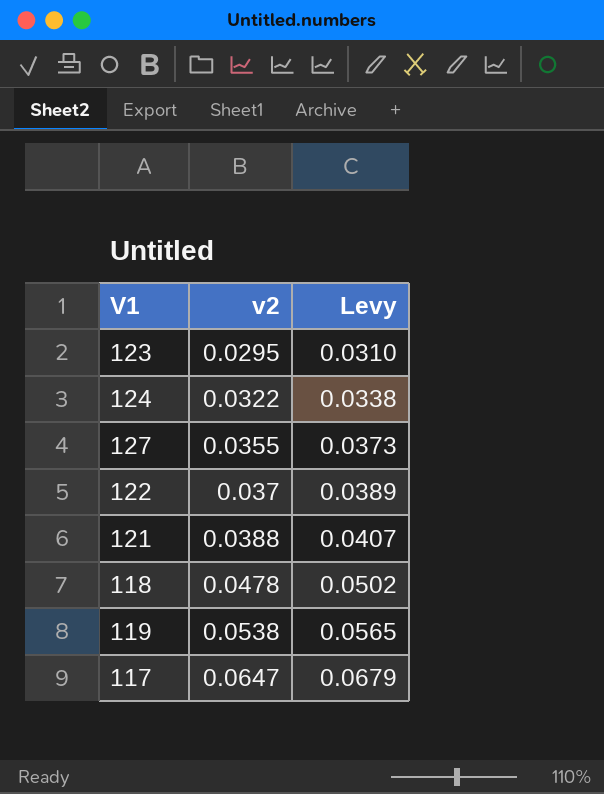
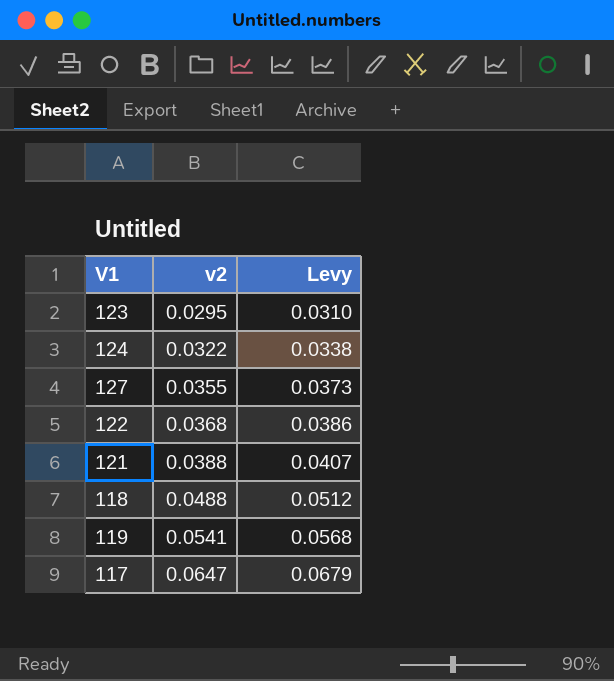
122 | v2: 0.037 -> 0.0368
122 | Levy: 0.0389 -> 0.0386
118 | v2: 0.0478 -> 0.0488
118 | Levy: 0.0502 -> 0.0512
119 | v2: 0.0538 -> 0.0541
119 | Levy: 0.0565 -> 0.0568

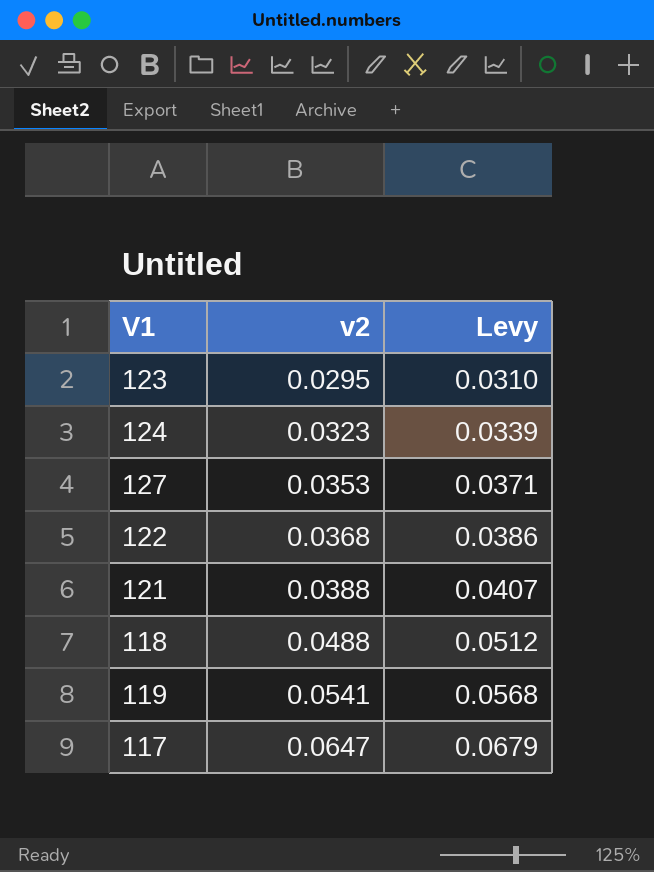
124 | v2: 0.0322 -> 0.0323
124 | Levy: 0.0338 -> 0.0339
127 | v2: 0.0355 -> 0.0353
127 | Levy: 0.0373 -> 0.0371

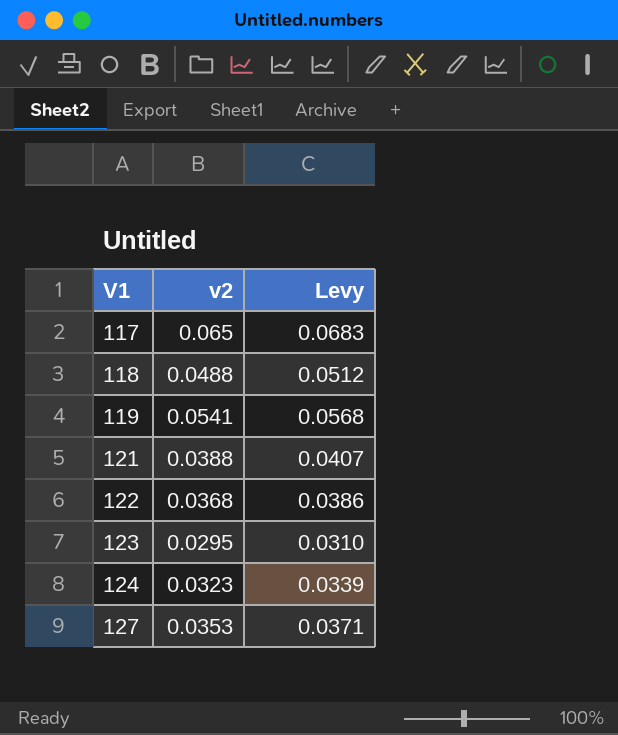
row order: v2 ascending -> V1 ascending
117 | v2: 0.0647 -> 0.065
117 | Levy: 0.0679 -> 0.0683

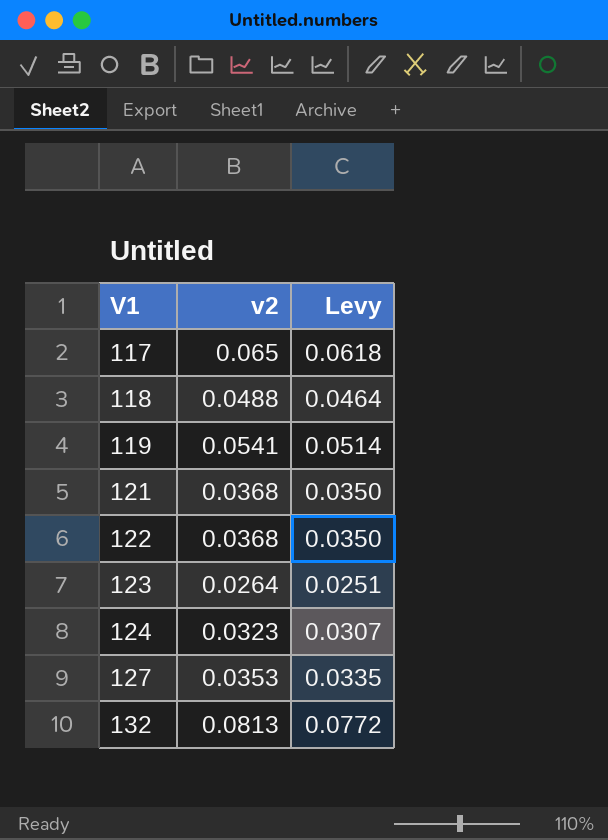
column Levy | formula: [v2] * 1.05 -> [v2] * 0.95
121 | v2: 0.0388 -> 0.0368
123 | v2: 0.0295 -> 0.0264
row 132: none -> 0.0813 | 0.0772

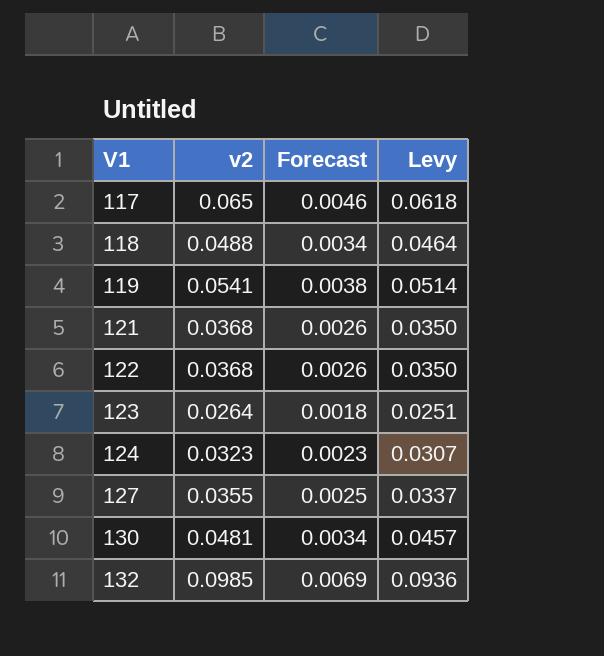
column Forecast | formula: none -> [v2] * 0.07
127 | v2: 0.0353 -> 0.0355
127 | Levy: 0.0335 -> 0.0337
row 130: none -> 0.0481 | 0.0034 | 0.0457
132 | v2: 0.0813 -> 0.0985
132 | Levy: 0.0772 -> 0.0936

